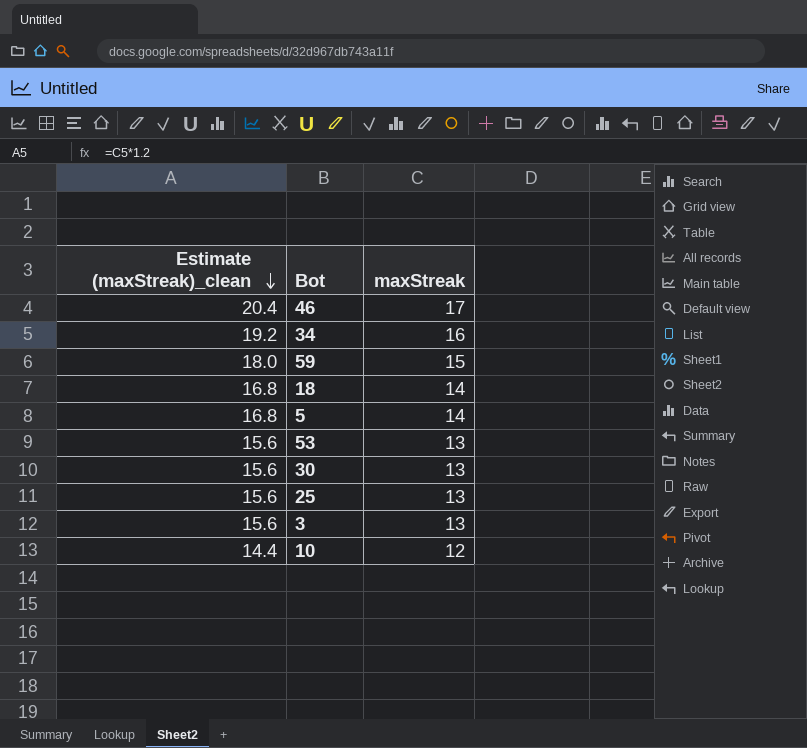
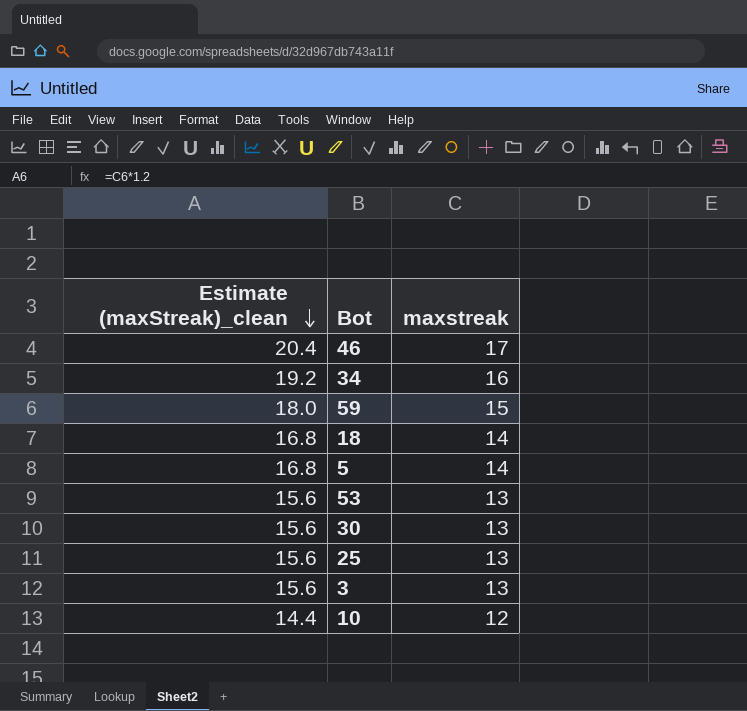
column name: maxStreak -> maxstreak

